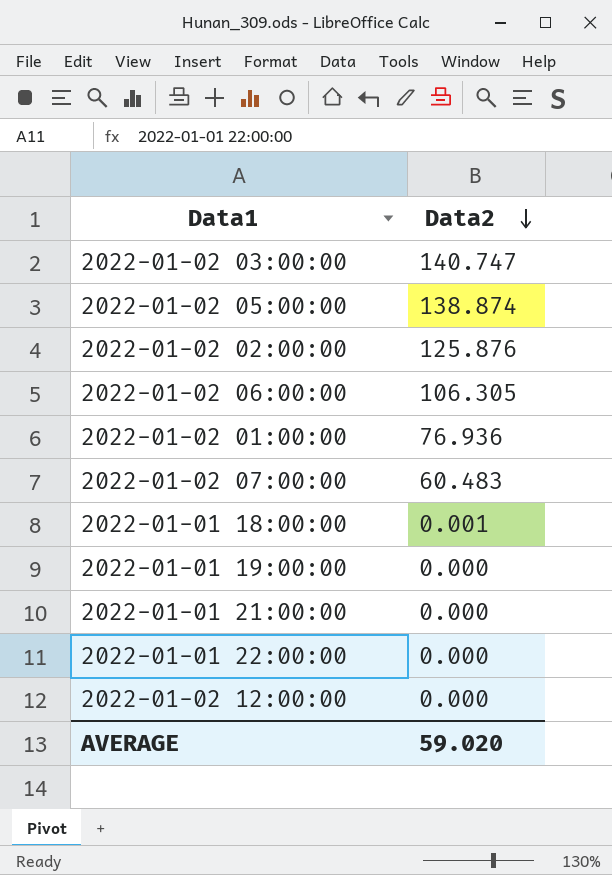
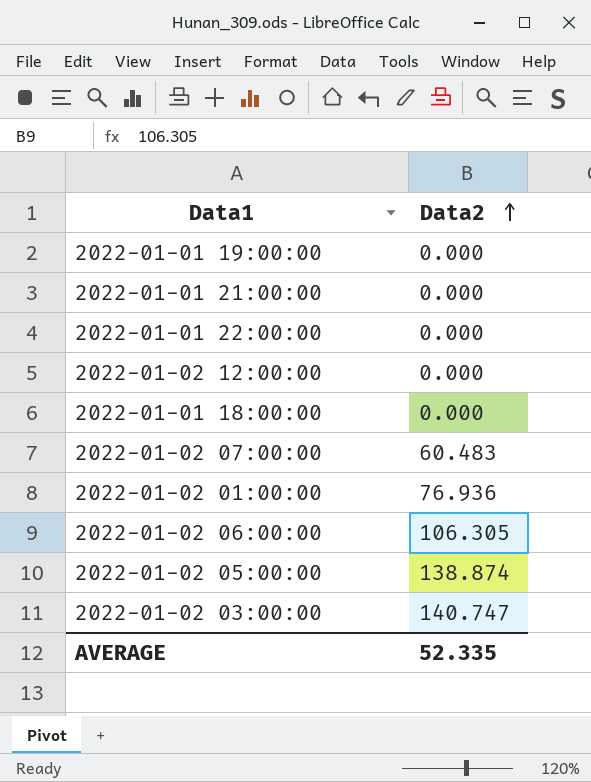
row order: Data2 descending -> Data2 ascending
row 2022-01-02 02:00:00: 125.876 -> none
2022-01-01 18:00:00 | Data2: 0.001 -> 0.000
AVERAGE | Data2: 59.020 -> 52.335

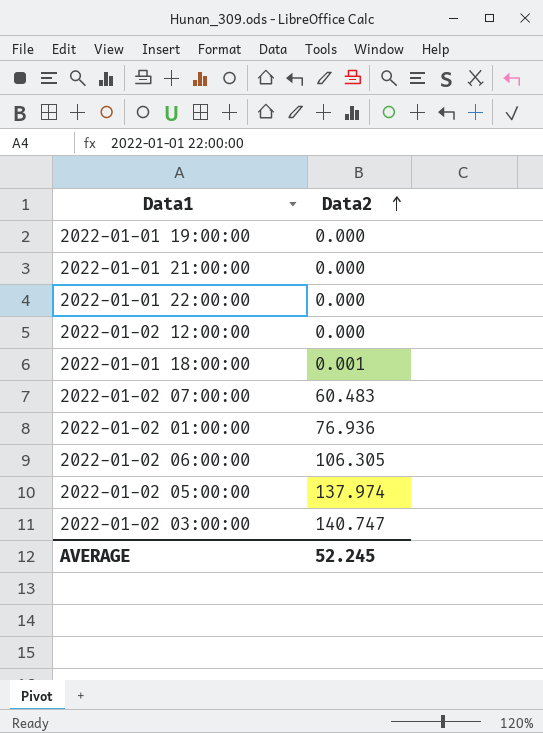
2022-01-01 18:00:00 | Data2: 0.000 -> 0.001
2022-01-02 05:00:00 | Data2: 138.874 -> 137.974
AVERAGE | Data2: 52.335 -> 52.245

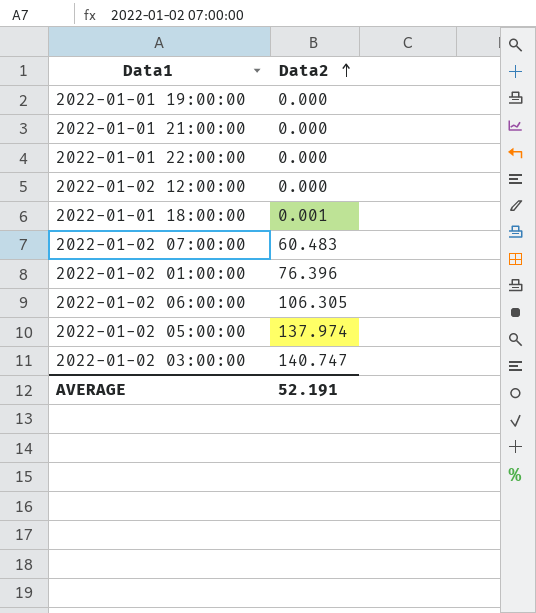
2022-01-02 01:00:00 | Data2: 76.936 -> 76.396
AVERAGE | Data2: 52.245 -> 52.191

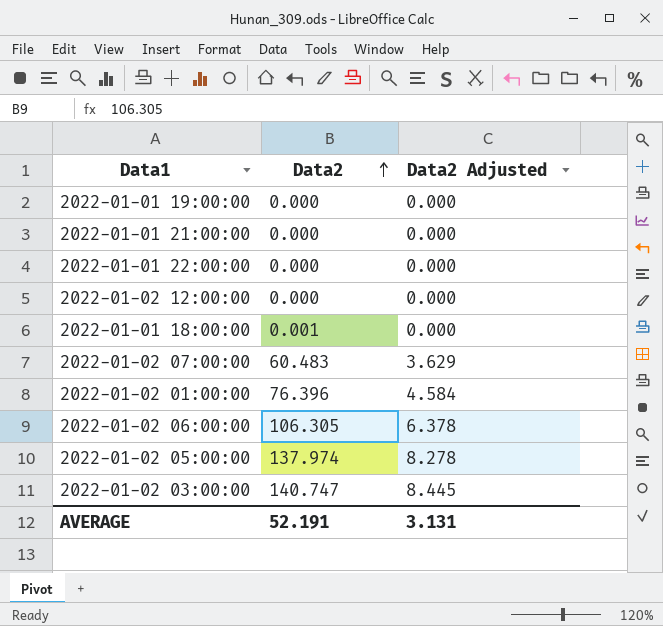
column Data2 Adjusted | formula: none -> [Data2] * 0.06

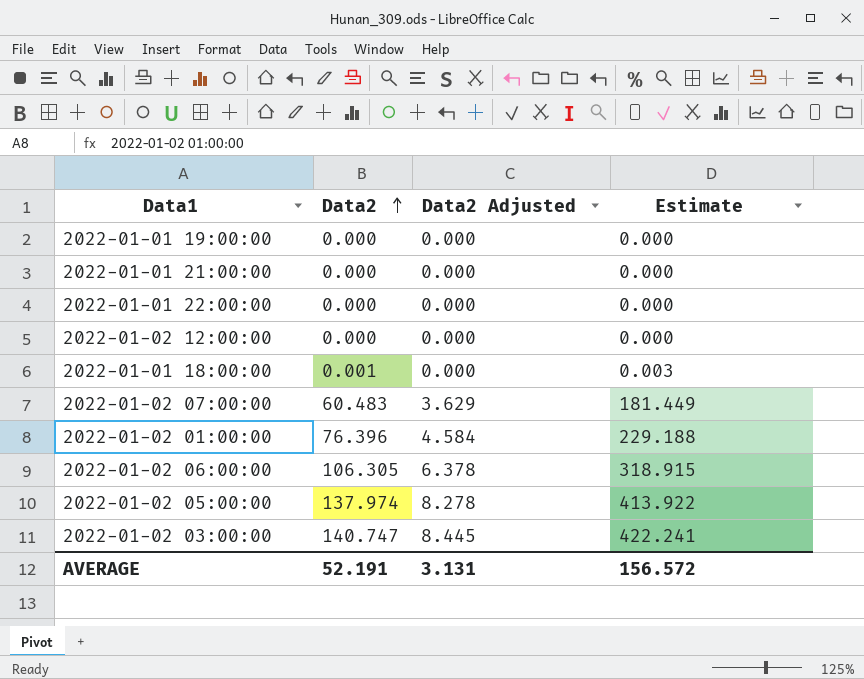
column Estimate | formula: none -> [Data2] * 3

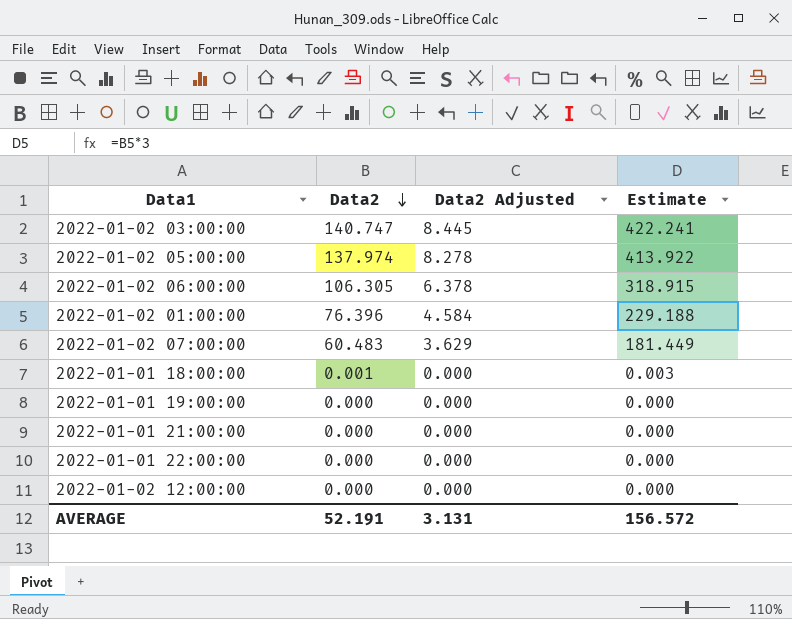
row order: Data2 ascending -> Data2 descending

